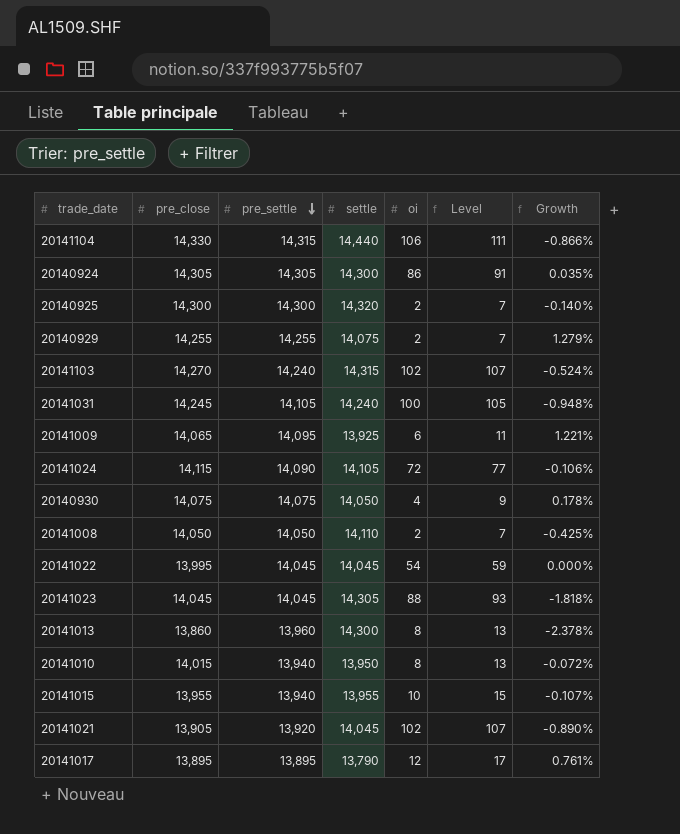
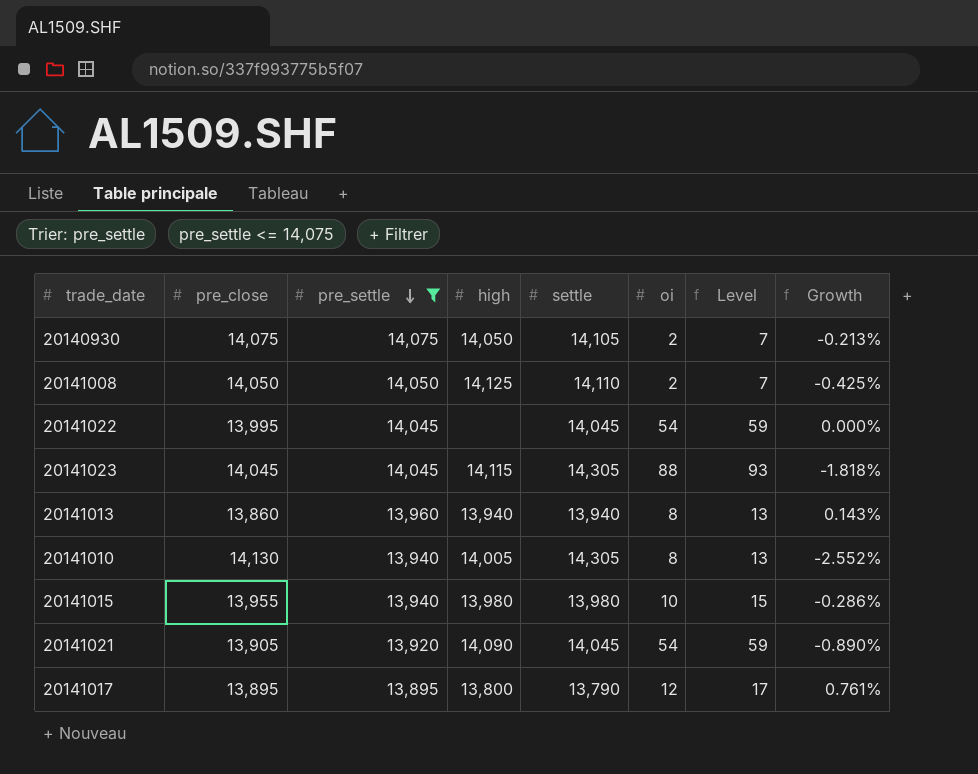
filter: none -> pre_settle <= 14,075
column high | position: none -> 4
20140930 | settle: 14,050 -> 14,105
20140930 | oi: 4 -> 2
20140930 | Level: 9 -> 7
20140930 | Growth: 0.178% -> -0.213%
20141013 | settle: 14,300 -> 13,940
20141013 | Growth: -2.378% -> 0.143%
20141010 | pre_close: 14,015 -> 14,130
20141010 | settle: 13,950 -> 14,305
20141010 | Growth: -0.072% -> -2.552%
20141015 | settle: 13,955 -> 13,980
20141015 | Growth: -0.107% -> -0.286%
20141021 | oi: 102 -> 54
20141021 | Level: 107 -> 59

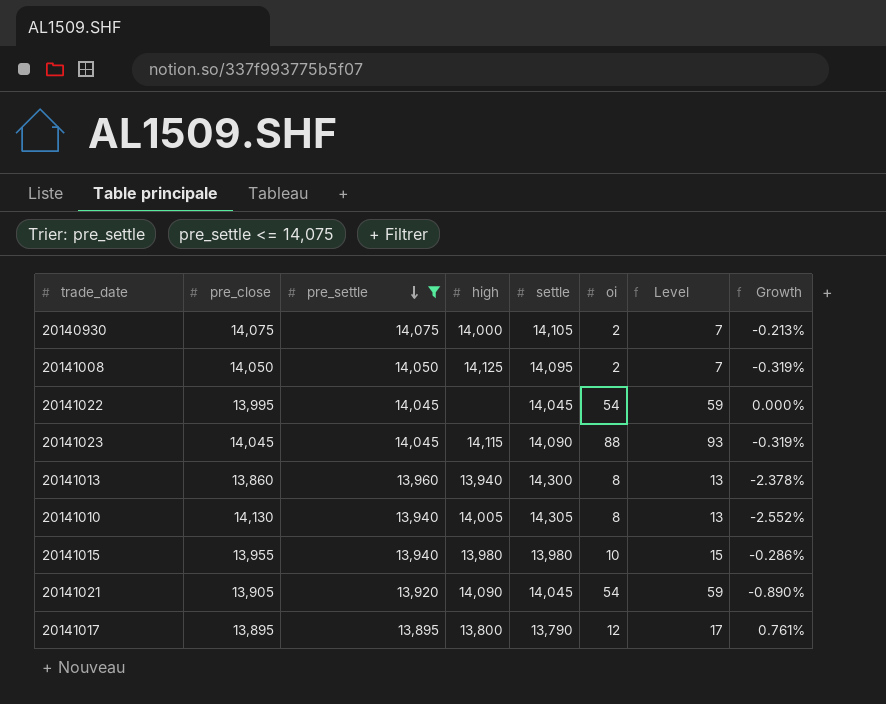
20140930 | high: 14,050 -> 14,000
20141008 | settle: 14,110 -> 14,095
20141008 | Growth: -0.425% -> -0.319%
20141023 | settle: 14,305 -> 14,090
20141023 | Growth: -1.818% -> -0.319%
20141013 | settle: 13,940 -> 14,300
20141013 | Growth: 0.143% -> -2.378%

